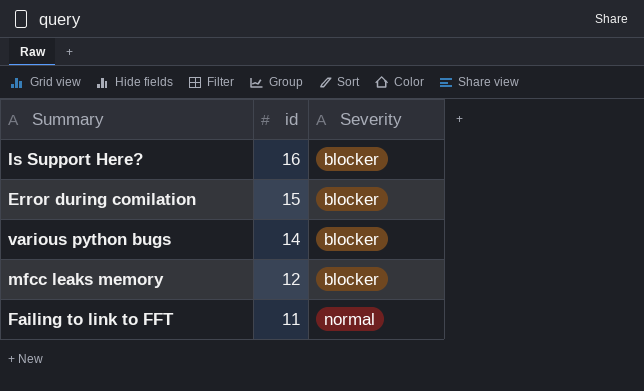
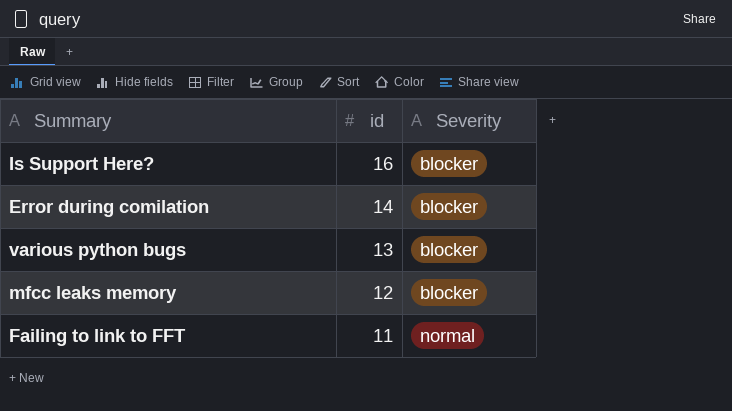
Error during comilation | id: 15 -> 14
various python bugs | id: 14 -> 13

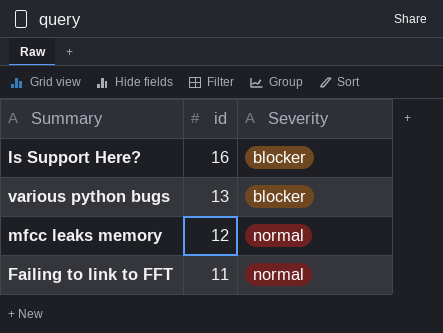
row Error during comilation: 14 | blocker -> none
mfcc leaks memory | Severity: blocker -> normal

